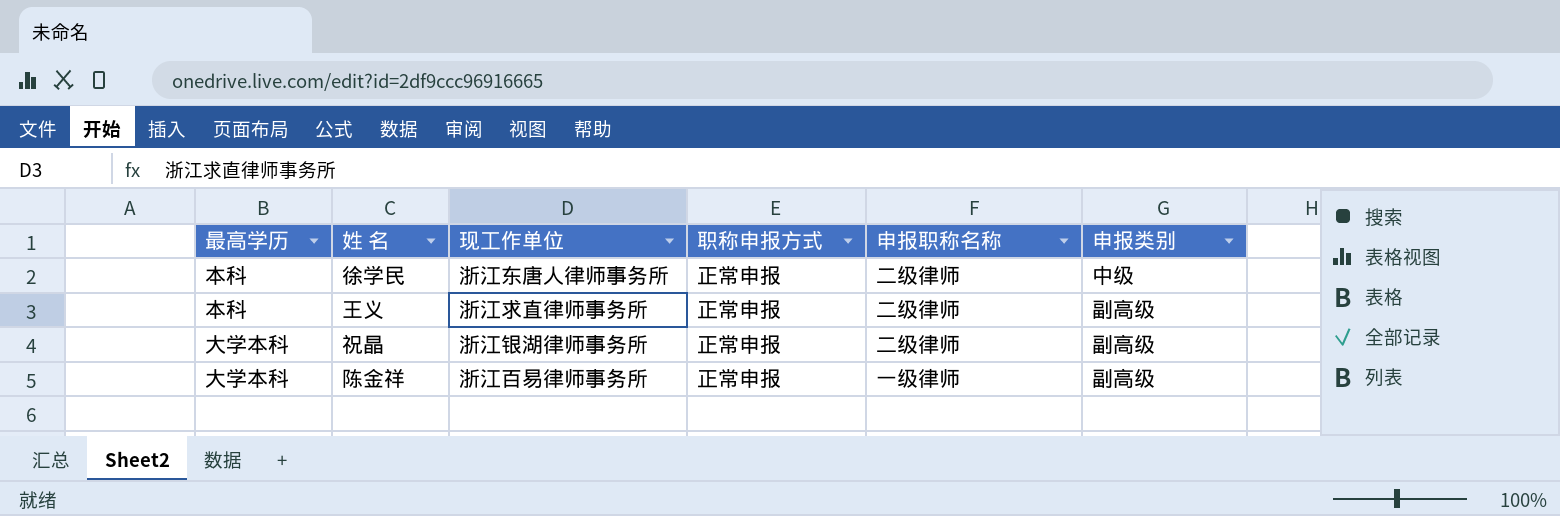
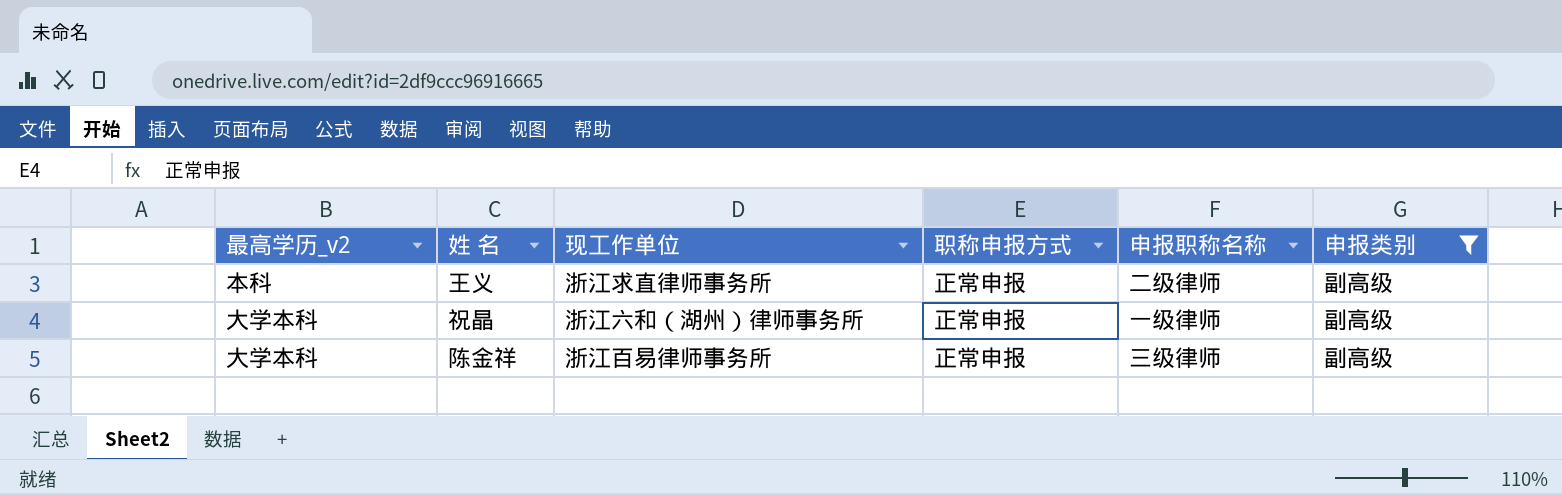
filter: none -> 申报类别 = 副高级
column name: 最高学历 -> 最高学历_v2
祝晶 | 现工作单位: 浙江银湖律师事务所 -> 浙江六和（湖州）律师事务所
祝晶 | 申报职称名称: 二级律师 -> 一级律师
陈金祥 | 申报职称名称: 一级律师 -> 三级律师

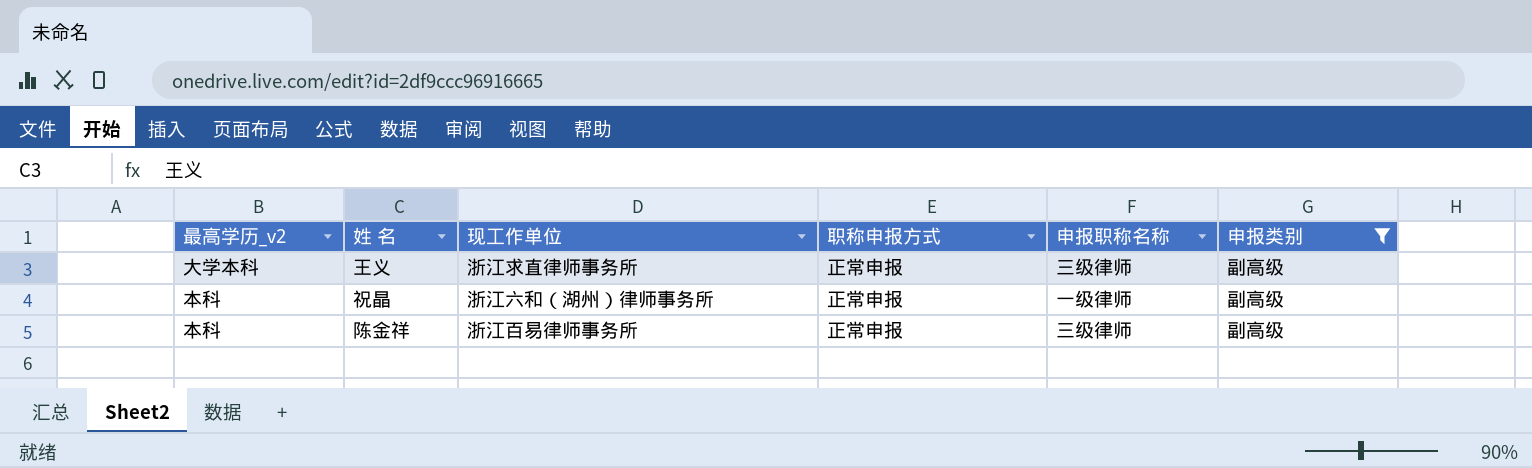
王义 | 最高学历_v2: 本科 -> 大学本科
王义 | 申报职称名称: 二级律师 -> 三级律师
祝晶 | 最高学历_v2: 大学本科 -> 本科
陈金祥 | 最高学历_v2: 大学本科 -> 本科

